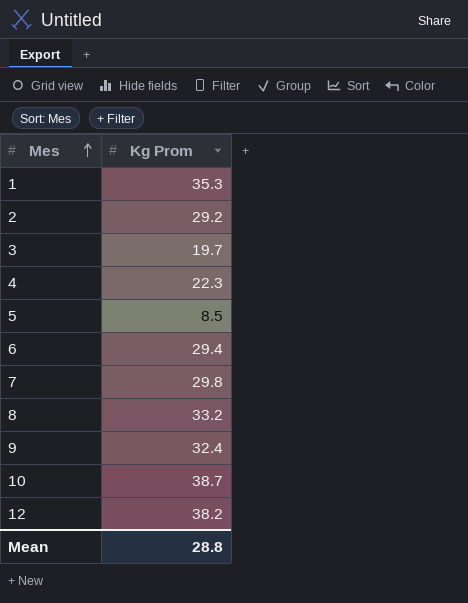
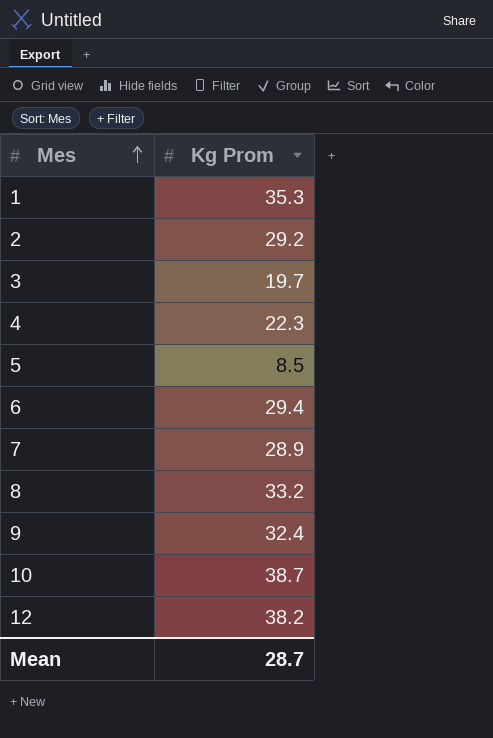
7 | Kg Prom: 29.8 -> 28.9
Mean | Kg Prom: 28.8 -> 28.7

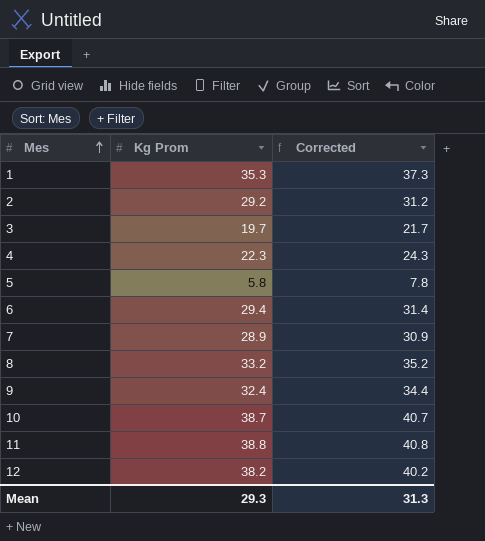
column Corrected | formula: none -> [Kg Prom] + 2
5 | Kg Prom: 8.5 -> 5.8
row 11: none -> 38.8 | 40.8
Mean | Kg Prom: 28.7 -> 29.3

